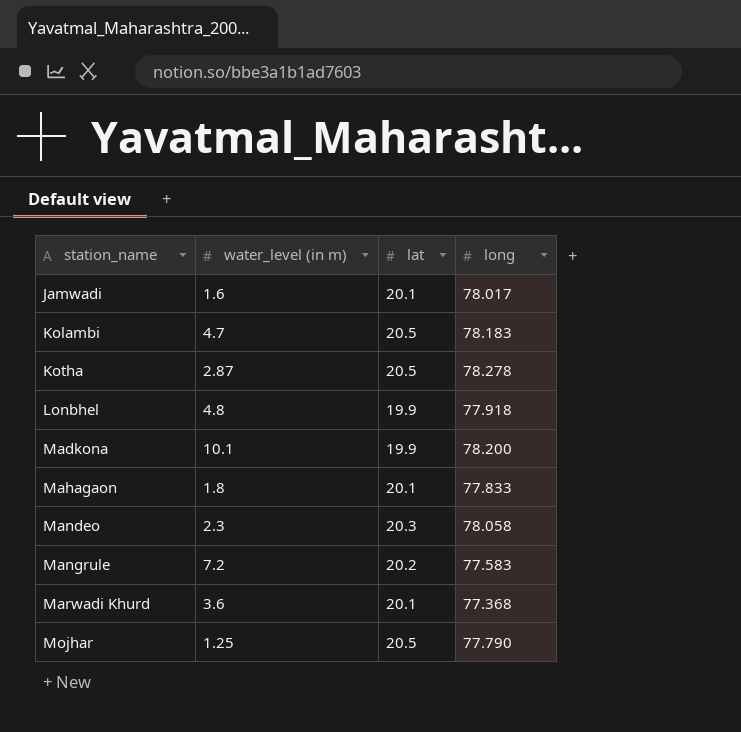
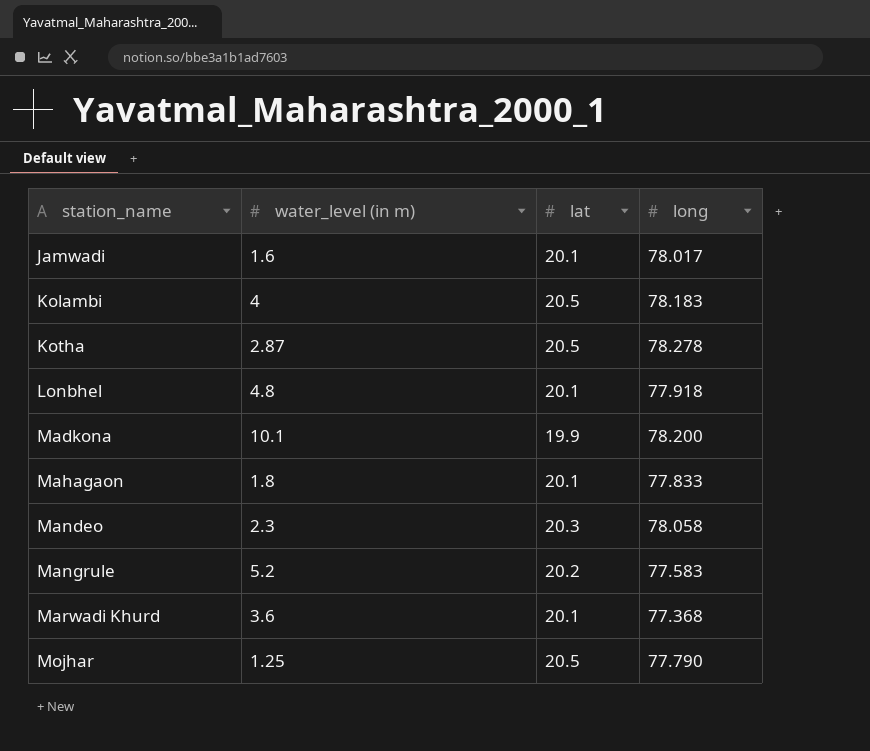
Kolambi | water_level (in m): 4.7 -> 4
Lonbhel | lat: 19.9 -> 20.1
Mangrule | water_level (in m): 7.2 -> 5.2

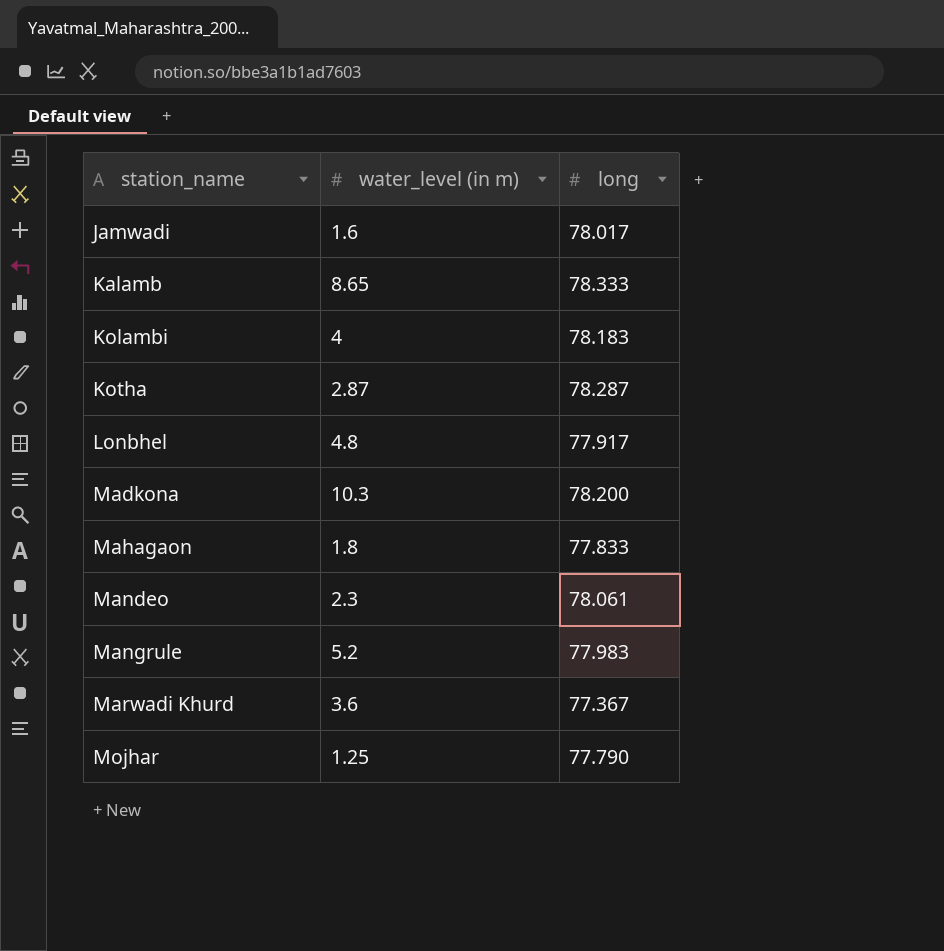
column lat | position: 3 -> none
row Kalamb: none -> 8.65 | 78.333
Kotha | long: 78.278 -> 78.287
Lonbhel | long: 77.918 -> 77.917
Madkona | water_level (in m): 10.1 -> 10.3
Mandeo | long: 78.058 -> 78.061
Mangrule | long: 77.583 -> 77.983
Marwadi Khurd | long: 77.368 -> 77.367

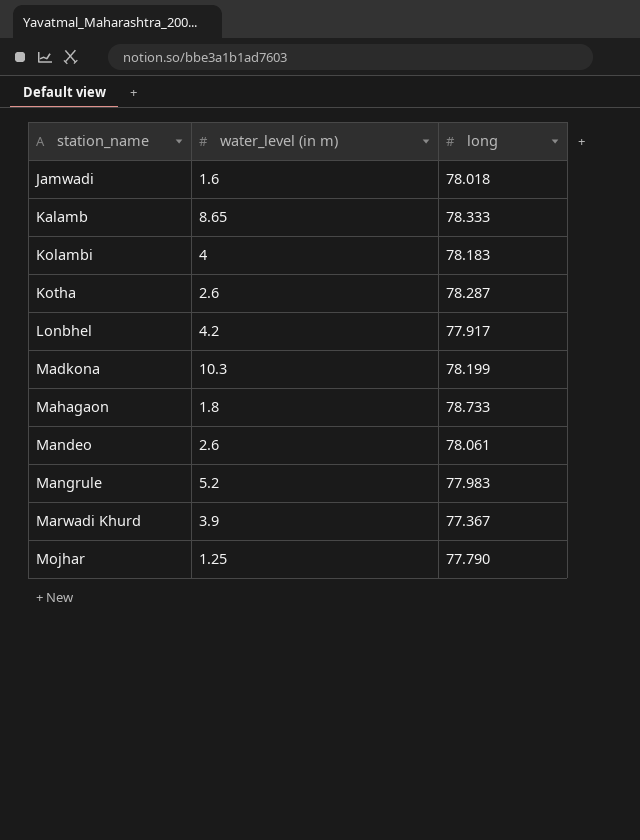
Jamwadi | long: 78.017 -> 78.018
Kotha | water_level (in m): 2.87 -> 2.6
Lonbhel | water_level (in m): 4.8 -> 4.2
Madkona | long: 78.200 -> 78.199
Mahagaon | long: 77.833 -> 78.733
Mandeo | water_level (in m): 2.3 -> 2.6
Marwadi Khurd | water_level (in m): 3.6 -> 3.9

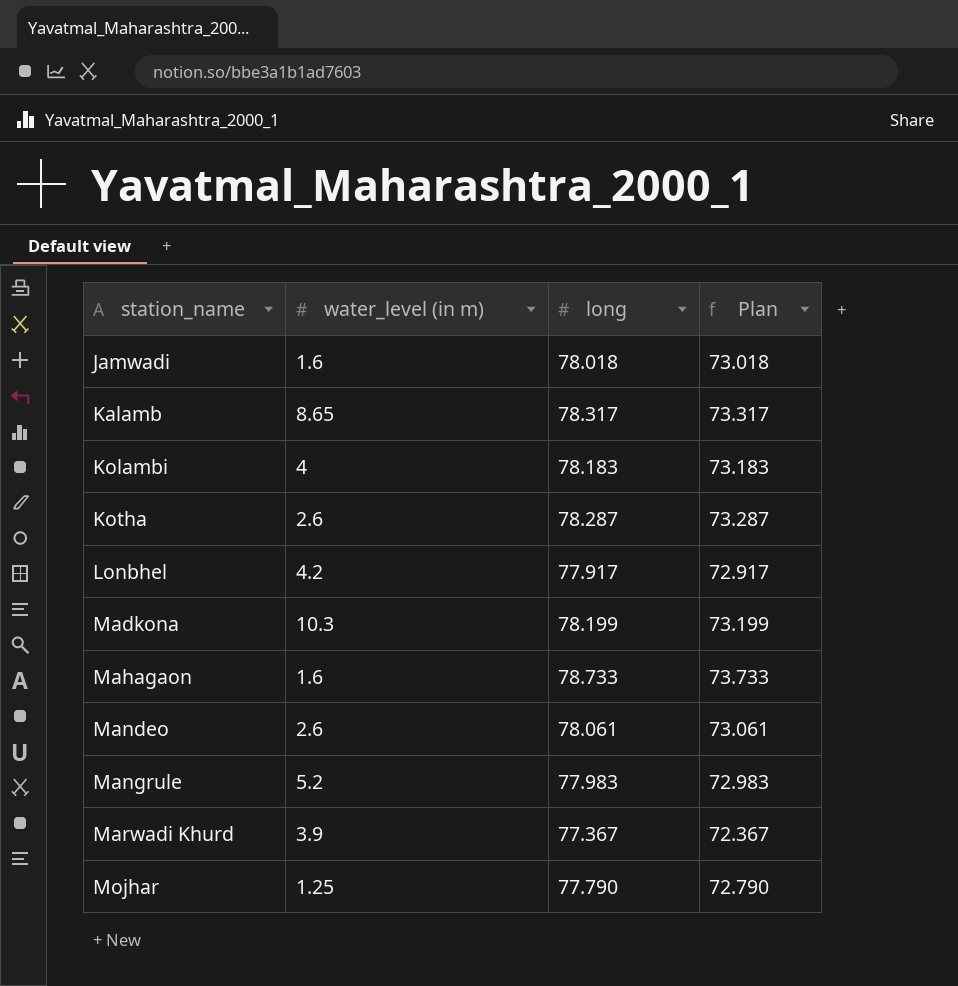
column Plan | formula: none -> [long] - 5
Kalamb | long: 78.333 -> 78.317
Mahagaon | water_level (in m): 1.8 -> 1.6

